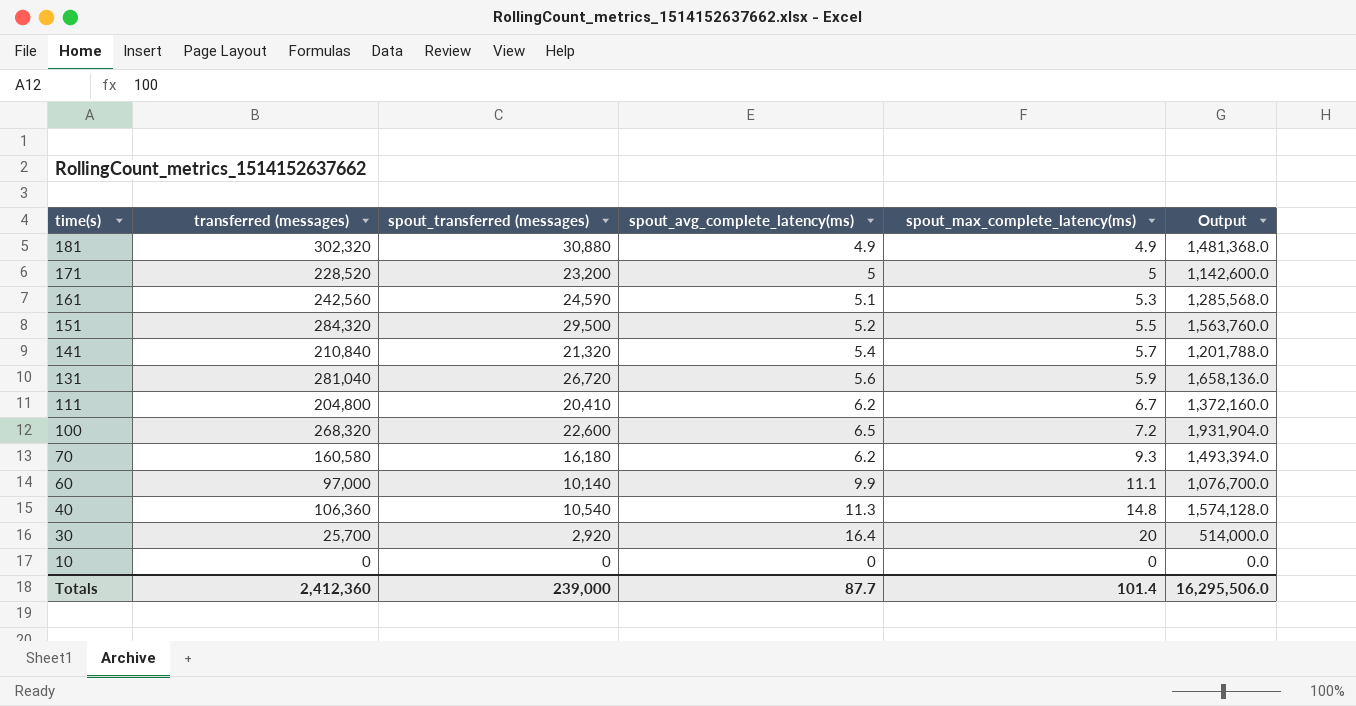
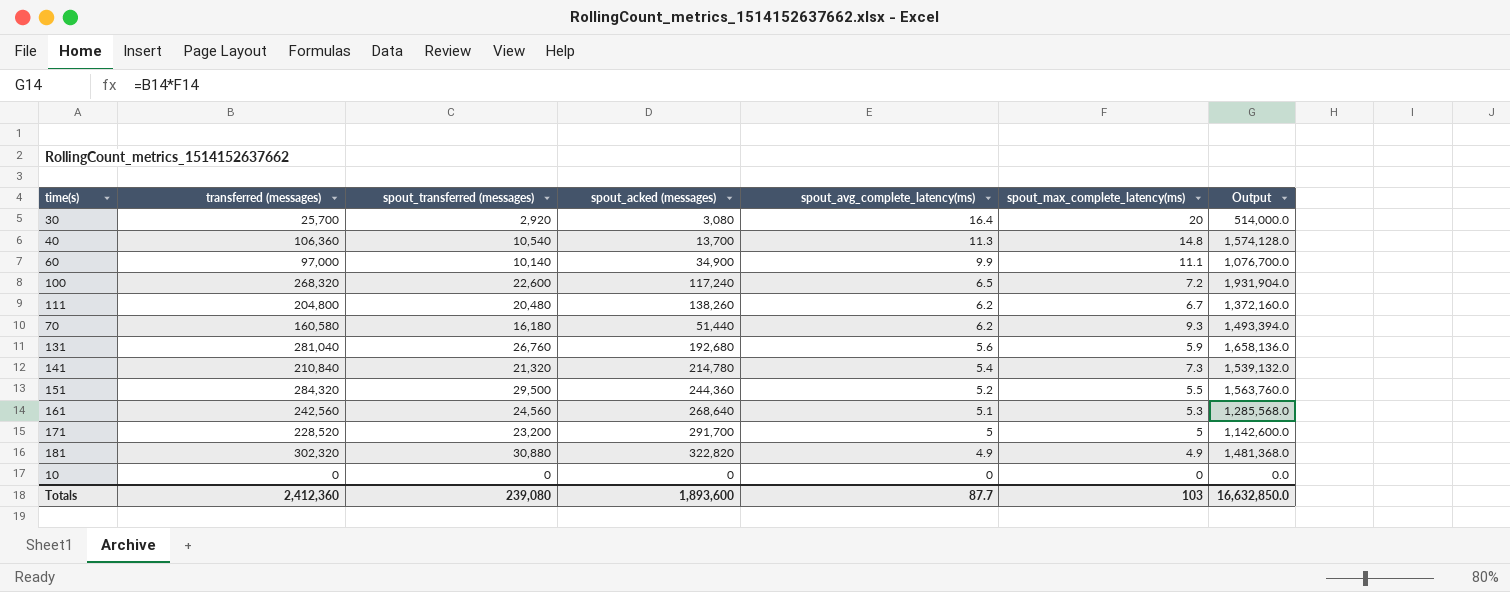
row order: time(s) descending -> spout_avg_complete_latency(ms) descending
column spout_acked (messages) | position: none -> 4
111 | spout_transferred (messages): 20,410 -> 20,480
131 | spout_transferred (messages): 26,720 -> 26,760
141 | spout_max_complete_latency(ms): 5.7 -> 7.3
141 | Output: 1,201,788.0 -> 1,539,132.0
161 | spout_transferred (messages): 24,590 -> 24,560
Totals | spout_transferred (messages): 239,000 -> 239,080
Totals | spout_max_complete_latency(ms): 101.4 -> 103
Totals | Output: 16,295,506.0 -> 16,632,850.0

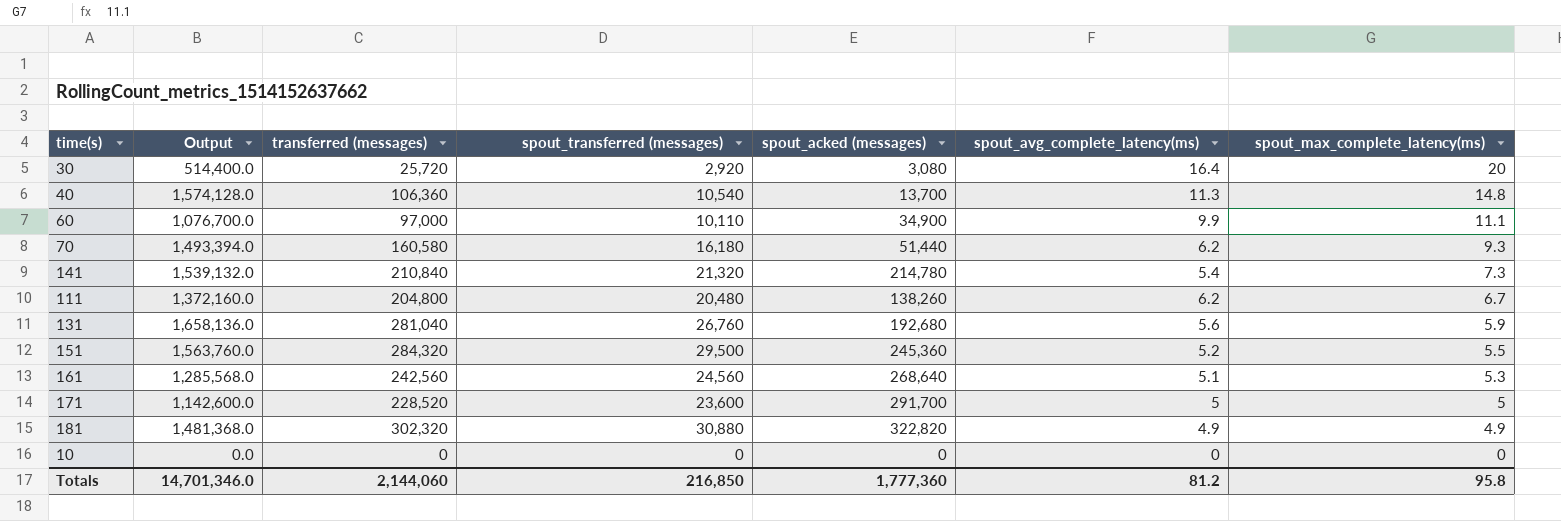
row order: spout_avg_complete_latency(ms) descending -> spout_max_complete_latency(ms) descending
column Output | position: 7 -> 2
row 100: 268,320 | 22,600 | 117,240 | 6.5 | 7.2 | 1,931,904.0 -> none
30 | Output: 514,000.0 -> 514,400.0
30 | transferred (messages): 25,700 -> 25,720
60 | spout_transferred (messages): 10,140 -> 10,110
151 | spout_acked (messages): 244,360 -> 245,360
171 | spout_transferred (messages): 23,200 -> 23,600
Totals | Output: 16,632,850.0 -> 14,701,346.0
Totals | transferred (messages): 2,412,360 -> 2,144,060
Totals | spout_transferred (messages): 239,080 -> 216,850
Totals | spout_acked (messages): 1,893,600 -> 1,777,360
Totals | spout_avg_complete_latency(ms): 87.7 -> 81.2
Totals | spout_max_complete_latency(ms): 103 -> 95.8

